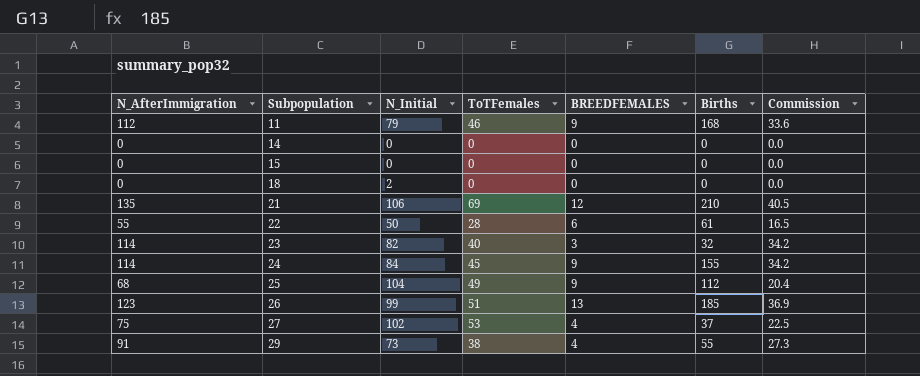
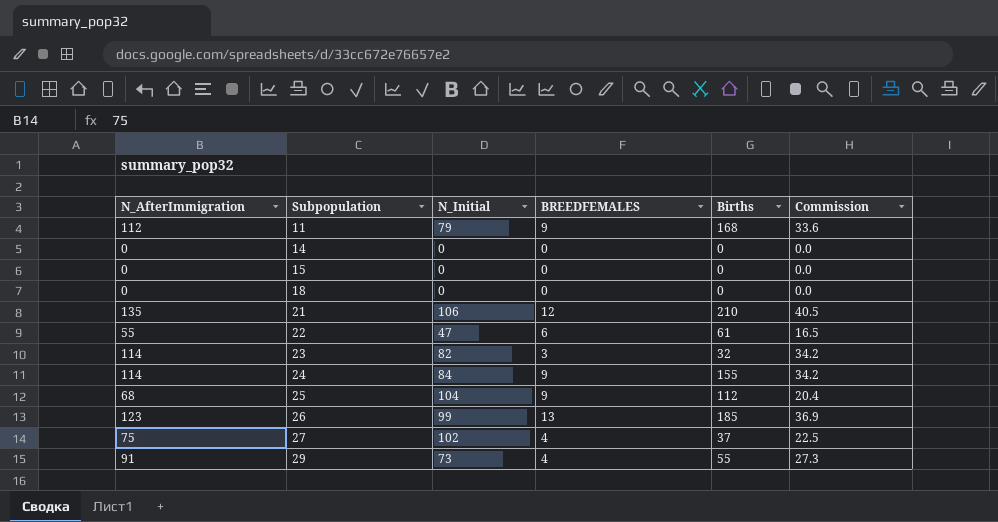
column ToTFemales | position: 4 -> none
18 | N_Initial: 2 -> 0
22 | N_Initial: 50 -> 47

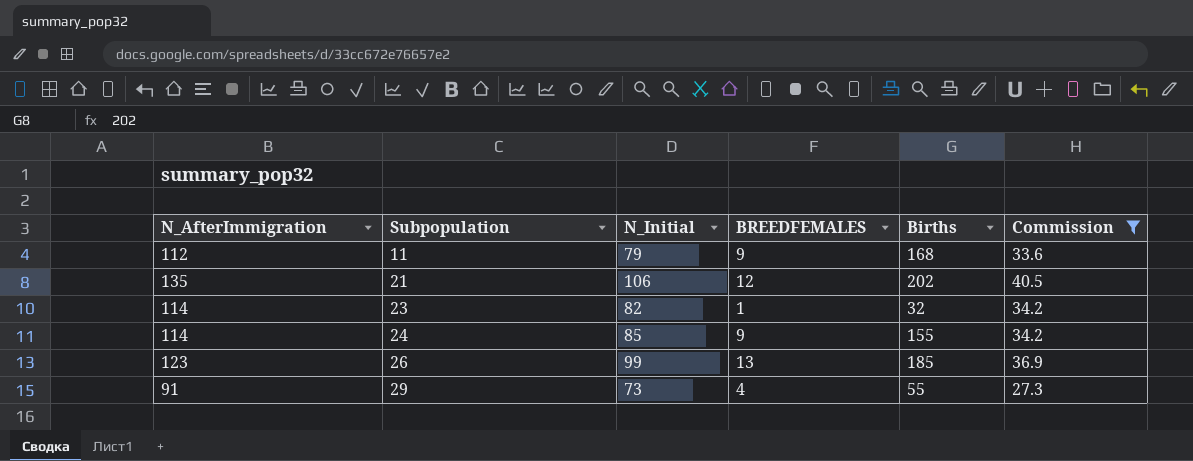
filter: none -> Commission >= 27.3
21 | Births: 210 -> 202
23 | BREEDFEMALES: 3 -> 1
24 | N_Initial: 84 -> 85

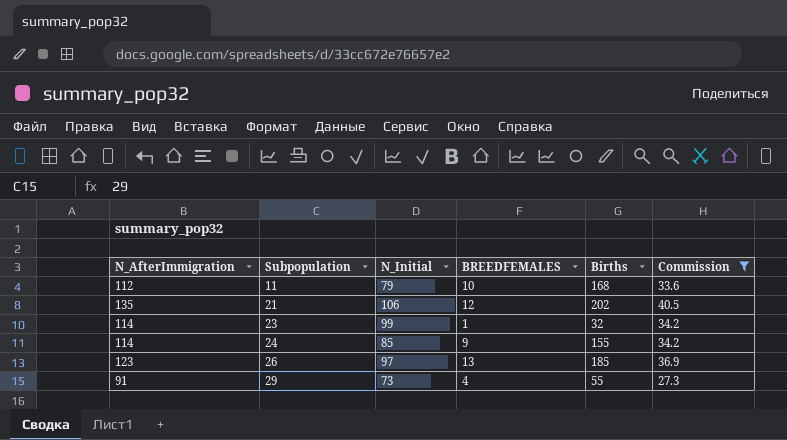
11 | BREEDFEMALES: 9 -> 10
23 | N_Initial: 82 -> 99
26 | N_Initial: 99 -> 97

